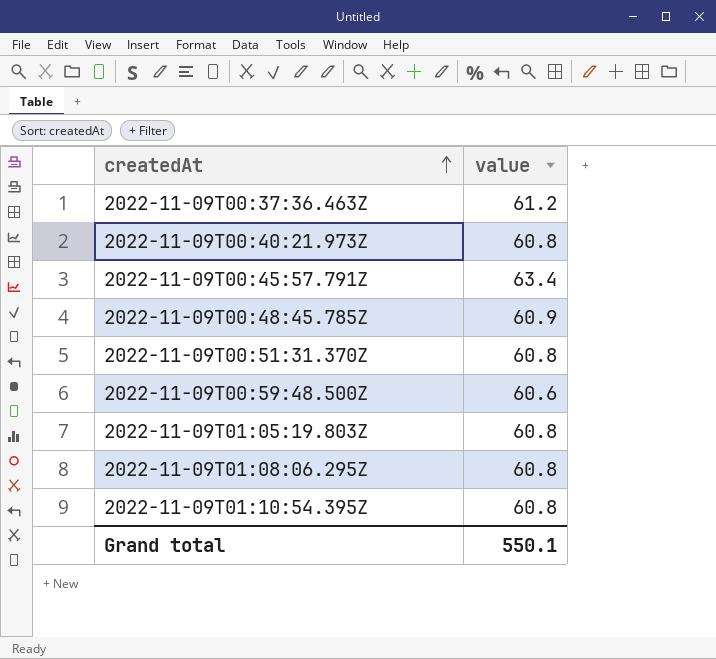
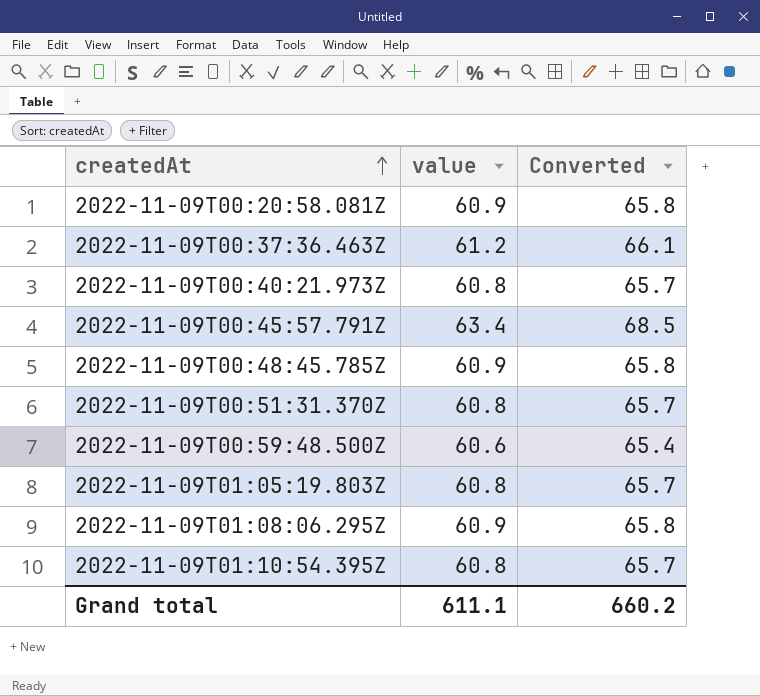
column Converted | formula: none -> [value] * 1.08
row 2022-11-09T00:20:58.081Z: none -> 60.9 | 65.8
2022-11-09T01:08:06.295Z | value: 60.8 -> 60.9
Grand total | value: 550.1 -> 611.1

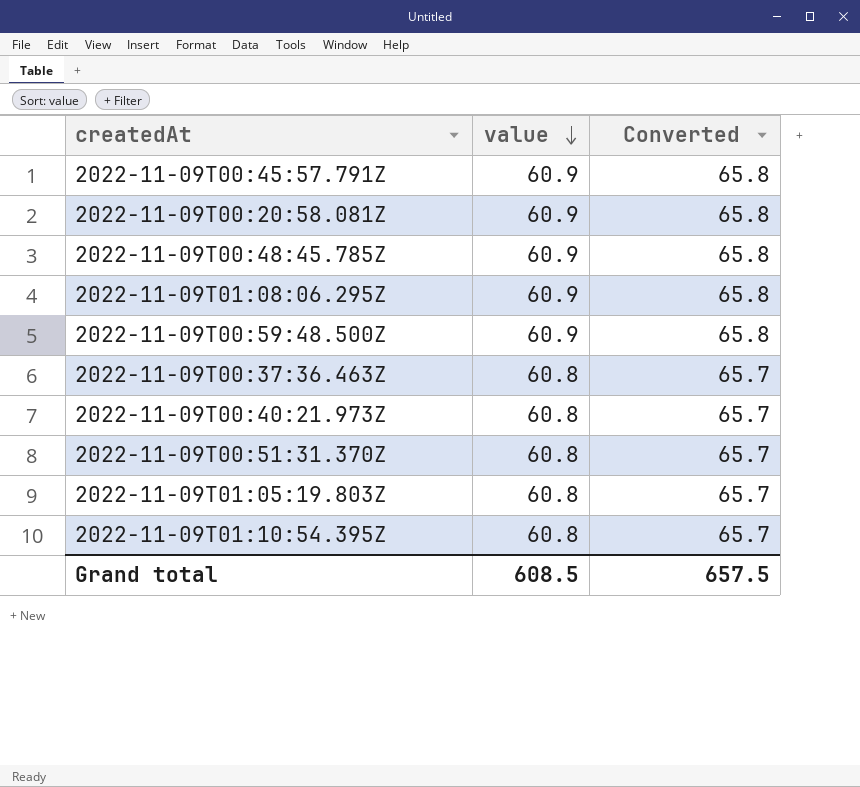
row order: createdAt ascending -> value descending
2022-11-09T00:45:57.791Z | value: 63.4 -> 60.9
2022-11-09T00:45:57.791Z | Converted: 68.5 -> 65.8
2022-11-09T00:59:48.500Z | value: 60.6 -> 60.9
2022-11-09T00:59:48.500Z | Converted: 65.4 -> 65.8
2022-11-09T00:37:36.463Z | value: 61.2 -> 60.8
2022-11-09T00:37:36.463Z | Converted: 66.1 -> 65.7
Grand total | value: 611.1 -> 608.5
Grand total | Converted: 660.2 -> 657.5

